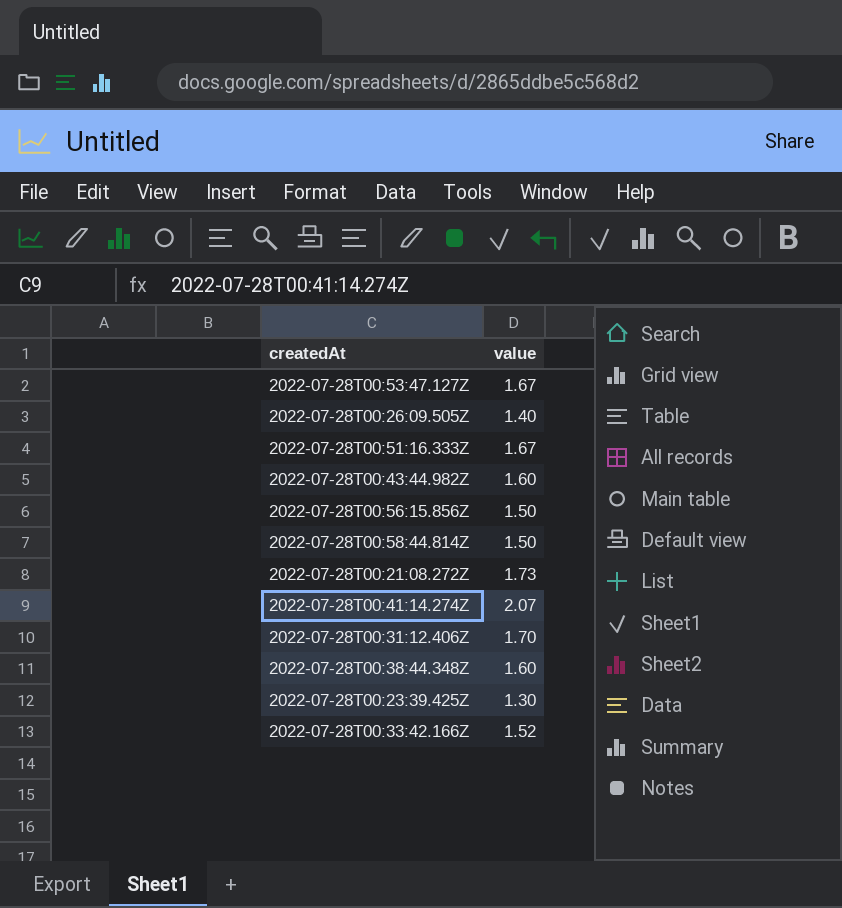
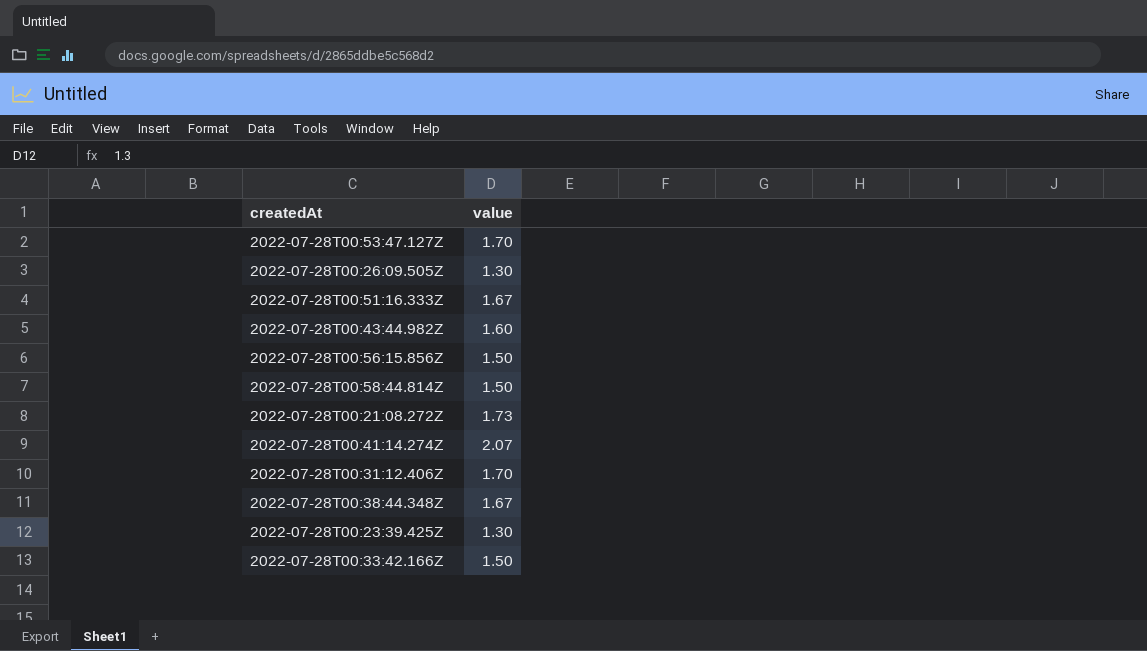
2022-07-28T00:53:47.127Z | value: 1.67 -> 1.70
2022-07-28T00:26:09.505Z | value: 1.40 -> 1.30
2022-07-28T00:38:44.348Z | value: 1.60 -> 1.67
2022-07-28T00:33:42.166Z | value: 1.52 -> 1.50

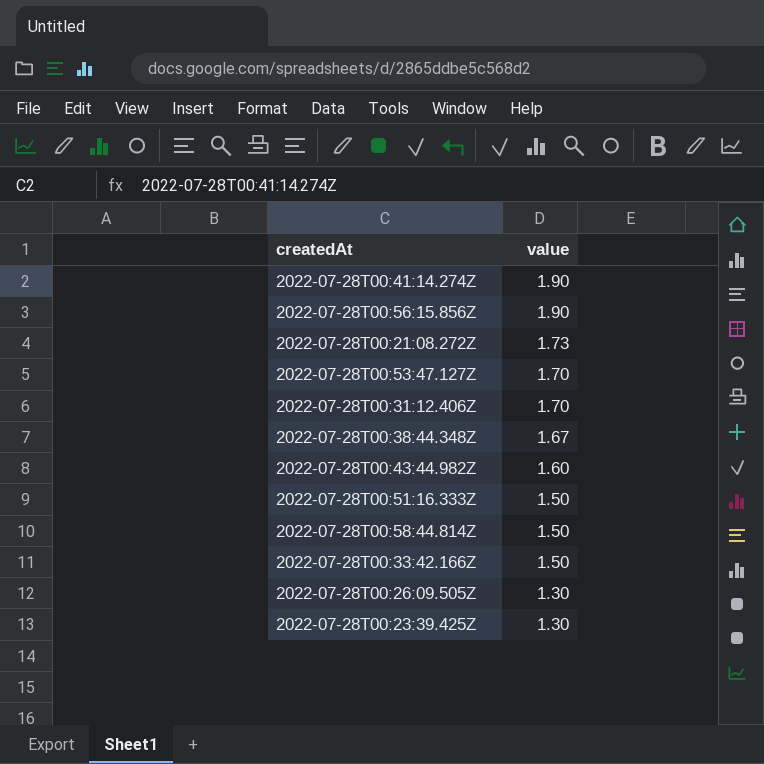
row order: none -> value descending
2022-07-28T00:41:14.274Z | value: 2.07 -> 1.90
2022-07-28T00:56:15.856Z | value: 1.50 -> 1.90
2022-07-28T00:51:16.333Z | value: 1.67 -> 1.50

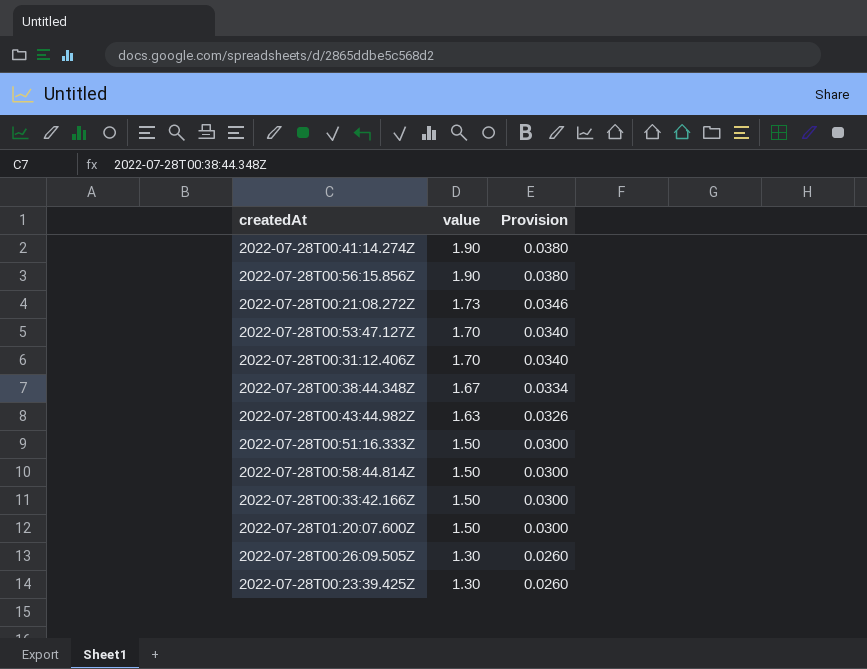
column Provision | formula: none -> [value] * 0.02
2022-07-28T00:43:44.982Z | value: 1.60 -> 1.63
row 2022-07-28T01:20:07.600Z: none -> 1.50 | 0.0300

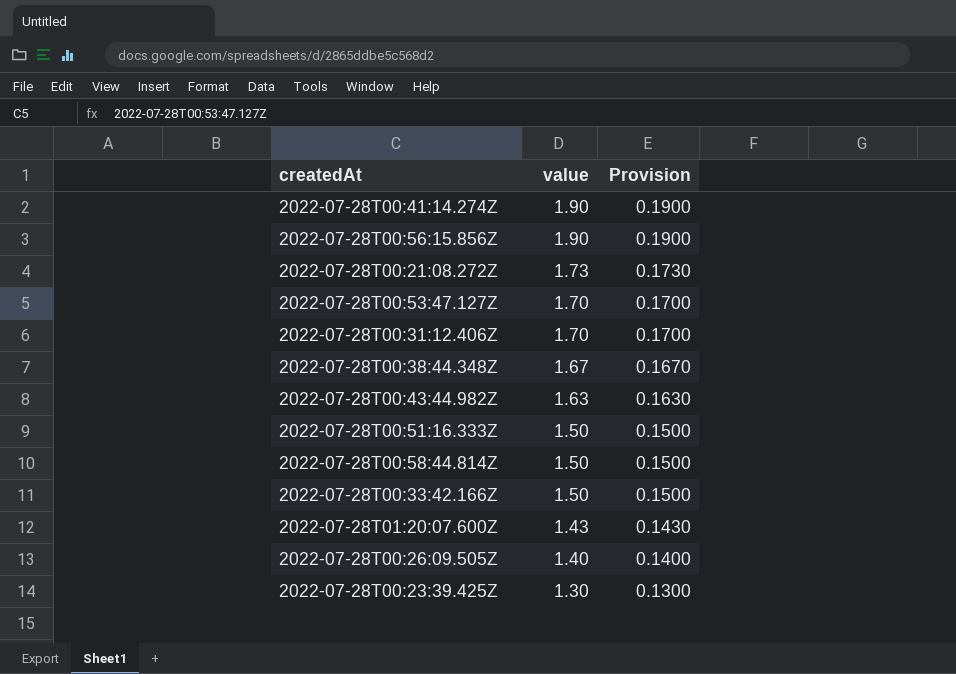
column Provision | formula: [value] * 0.02 -> [value] * 0.1
2022-07-28T01:20:07.600Z | value: 1.50 -> 1.43
2022-07-28T00:26:09.505Z | value: 1.30 -> 1.40

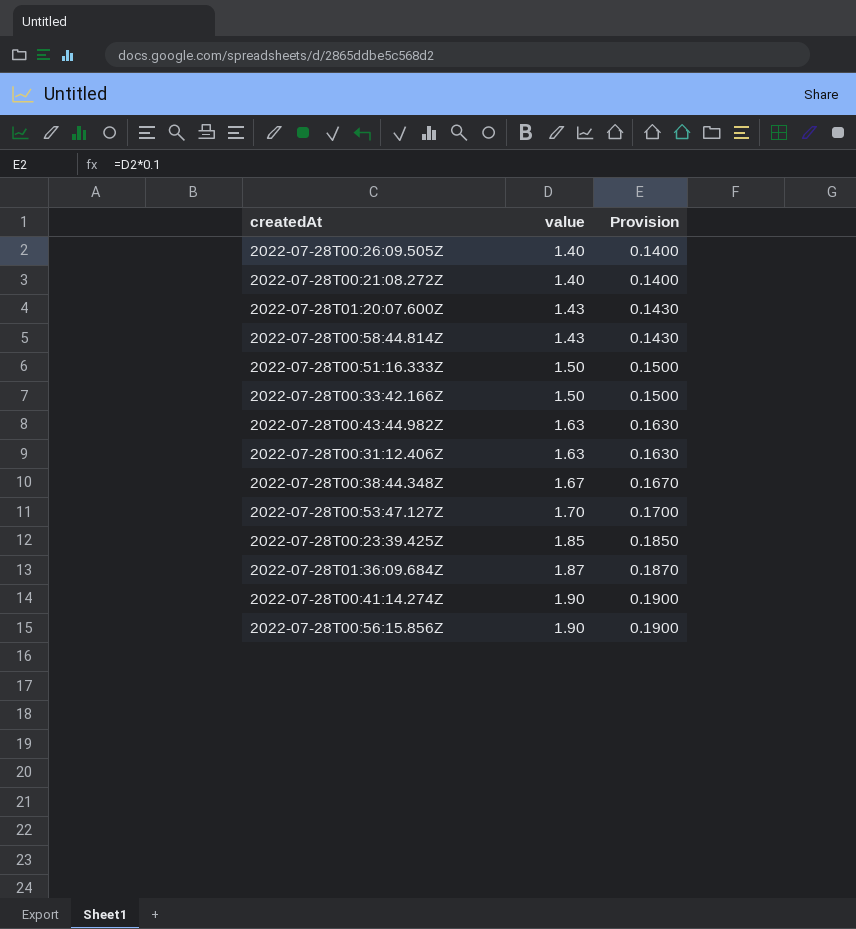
row order: value descending -> value ascending
2022-07-28T00:21:08.272Z | value: 1.73 -> 1.40
2022-07-28T00:21:08.272Z | Provision: 0.1730 -> 0.1400
2022-07-28T00:58:44.814Z | value: 1.50 -> 1.43
2022-07-28T00:58:44.814Z | Provision: 0.1500 -> 0.1430
2022-07-28T00:31:12.406Z | value: 1.70 -> 1.63
2022-07-28T00:31:12.406Z | Provision: 0.1700 -> 0.1630
2022-07-28T00:23:39.425Z | value: 1.30 -> 1.85
2022-07-28T00:23:39.425Z | Provision: 0.1300 -> 0.1850
row 2022-07-28T01:36:09.684Z: none -> 1.87 | 0.1870

